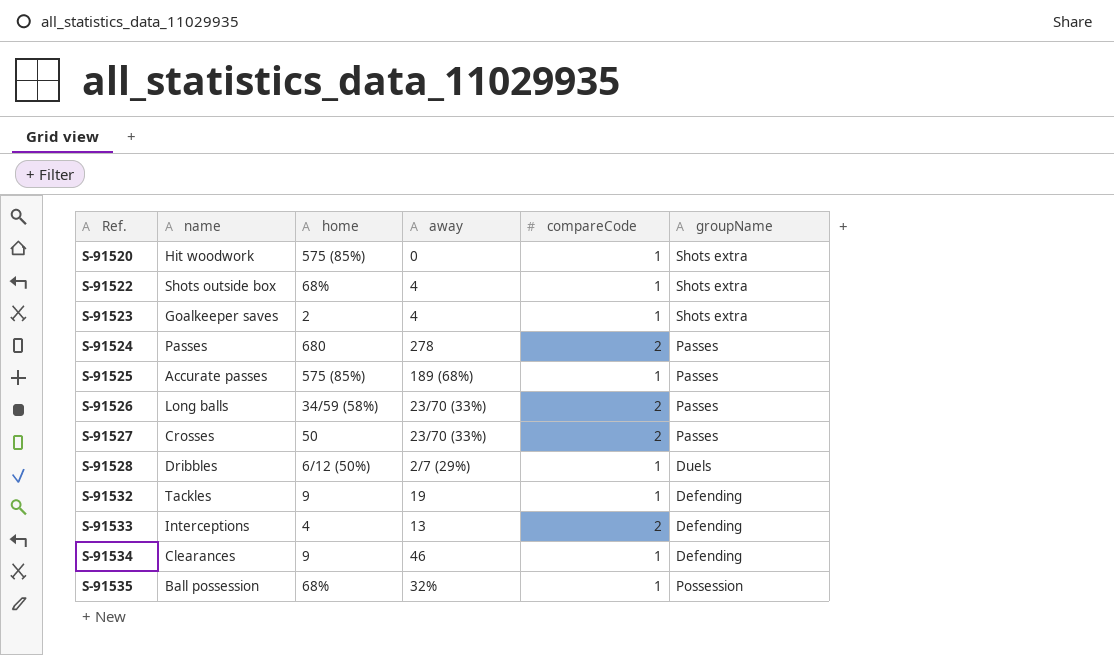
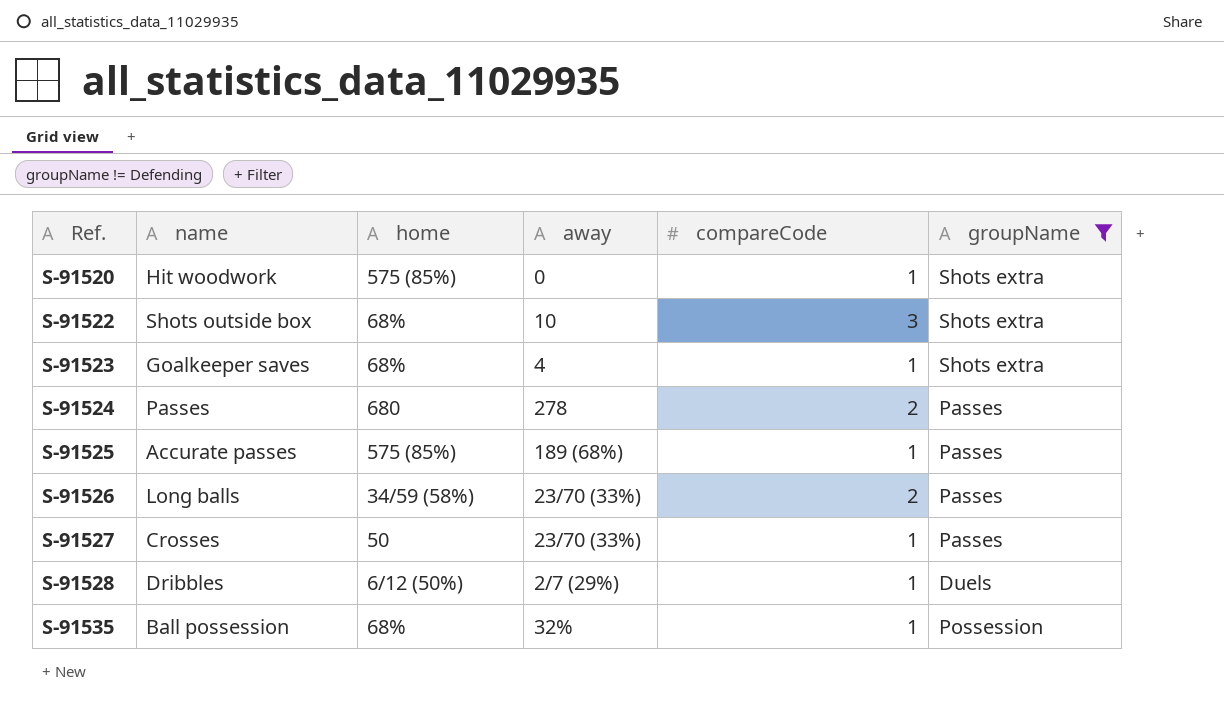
filter: none -> groupName != Defending
S-91522 | away: 4 -> 10
S-91522 | compareCode: 1 -> 3
S-91523 | home: 2 -> 68%
S-91527 | compareCode: 2 -> 1

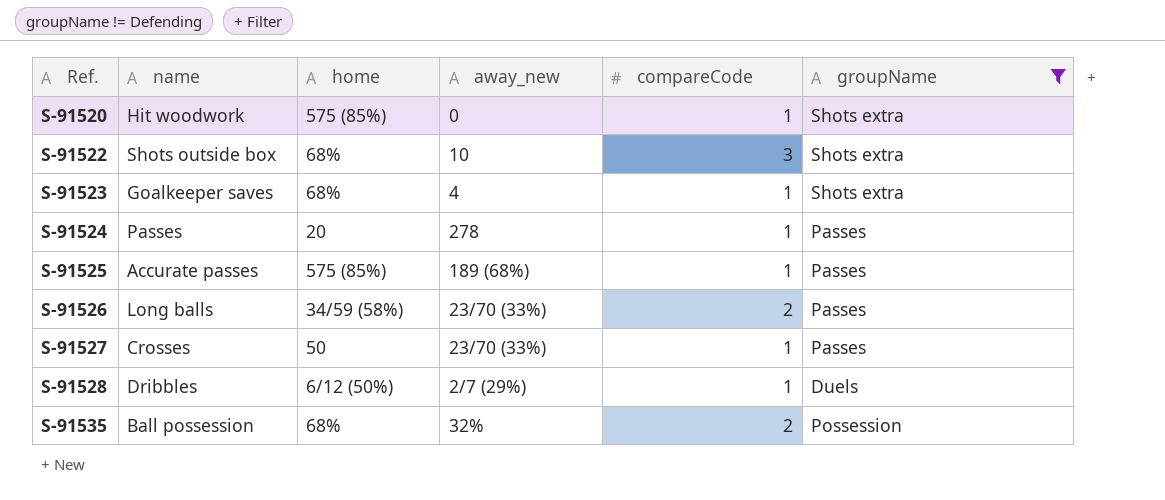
column name: away -> away_new
S-91524 | home: 680 -> 20
S-91524 | compareCode: 2 -> 1
S-91535 | compareCode: 1 -> 2

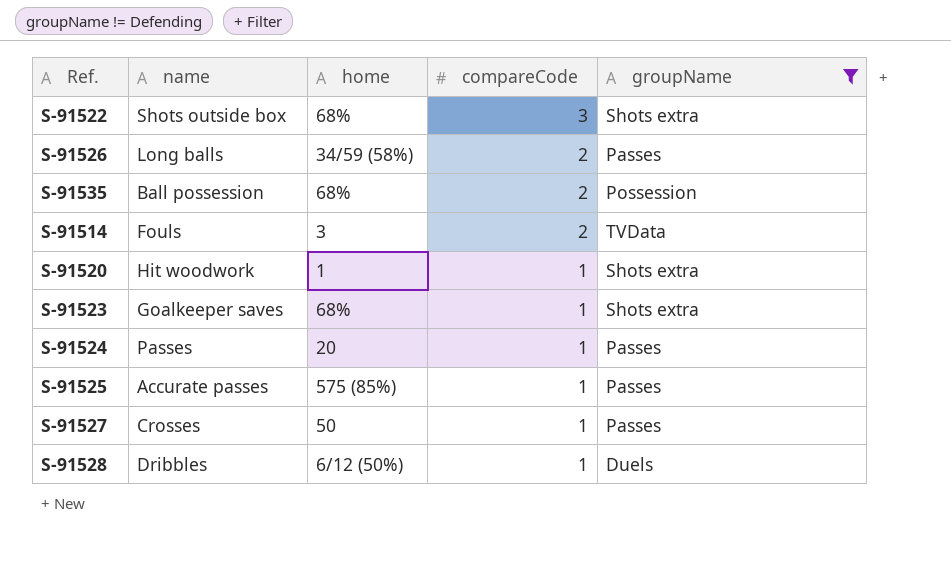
row order: Ref. ascending -> compareCode descending
column away_new | position: 4 -> none
row S-91514: none -> Fouls | 3 | 2 | TVData
S-91520 | home: 575 (85%) -> 1

